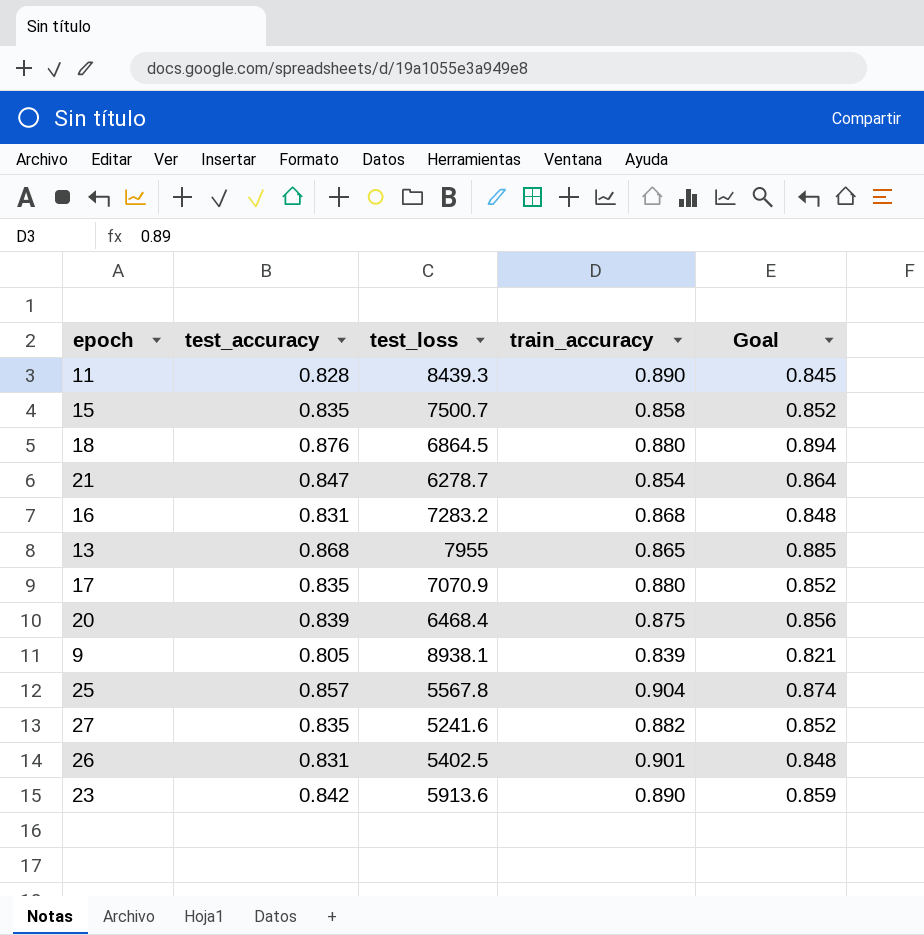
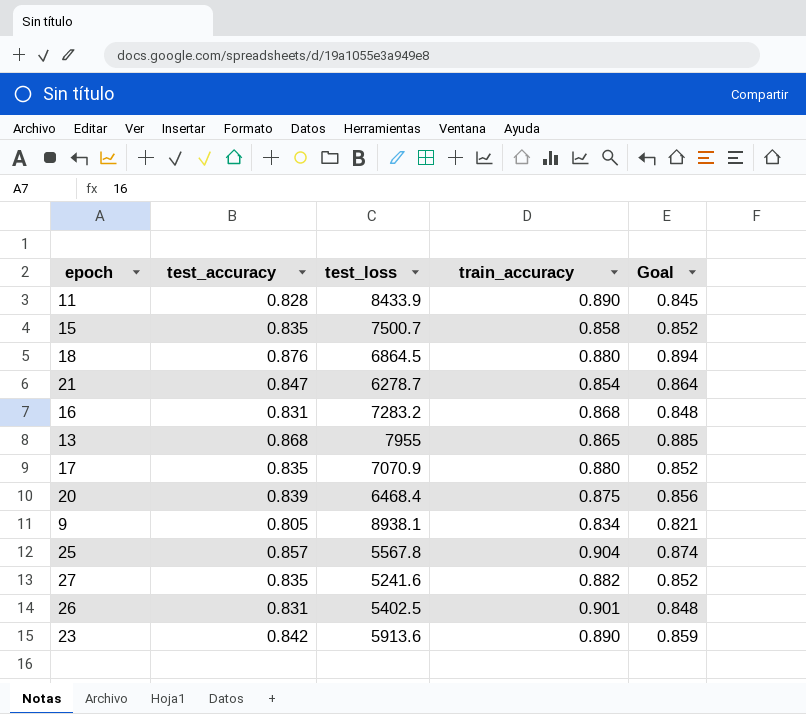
11 | test_loss: 8439.3 -> 8433.9
9 | train_accuracy: 0.839 -> 0.834

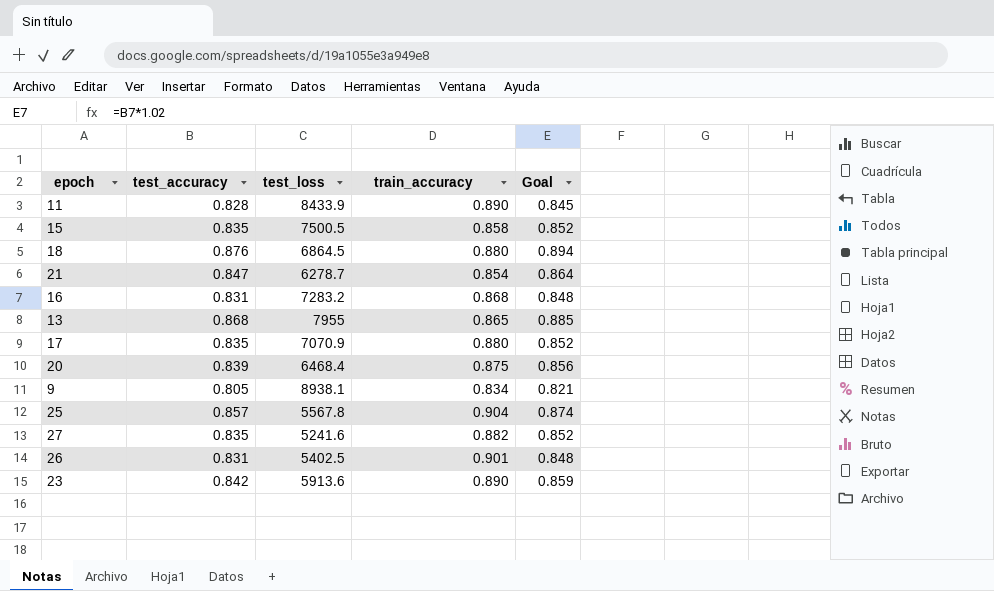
15 | test_loss: 7500.7 -> 7500.5

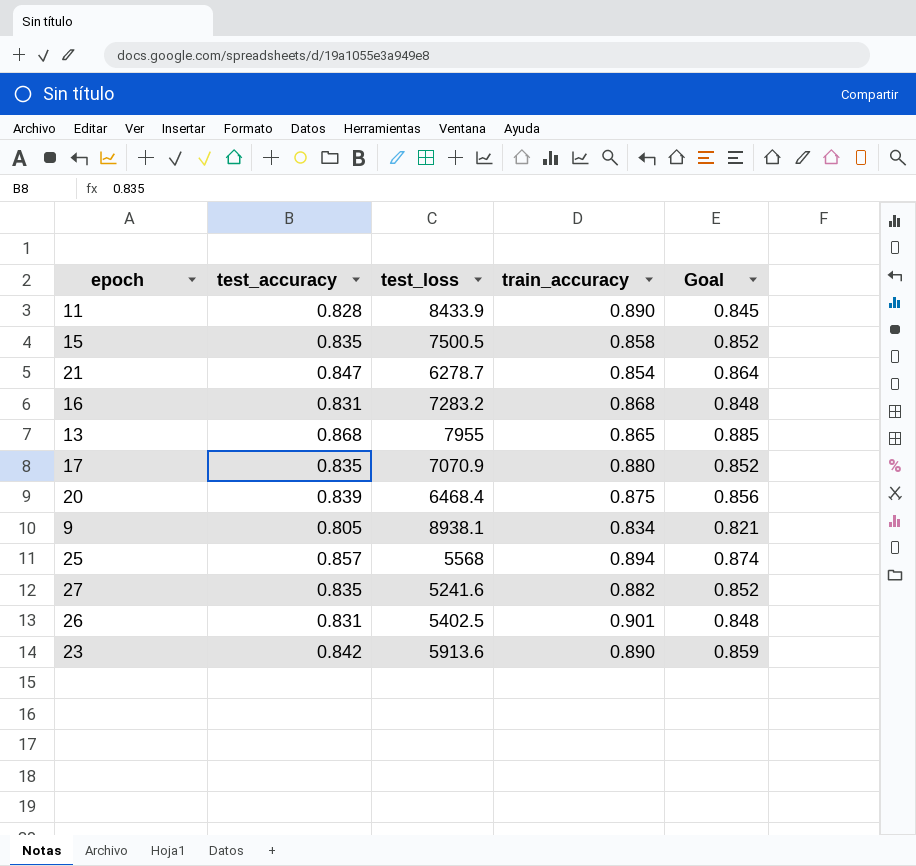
row 18: 0.876 | 6864.5 | 0.880 | 0.894 -> none
25 | test_loss: 5567.8 -> 5568
25 | train_accuracy: 0.904 -> 0.894

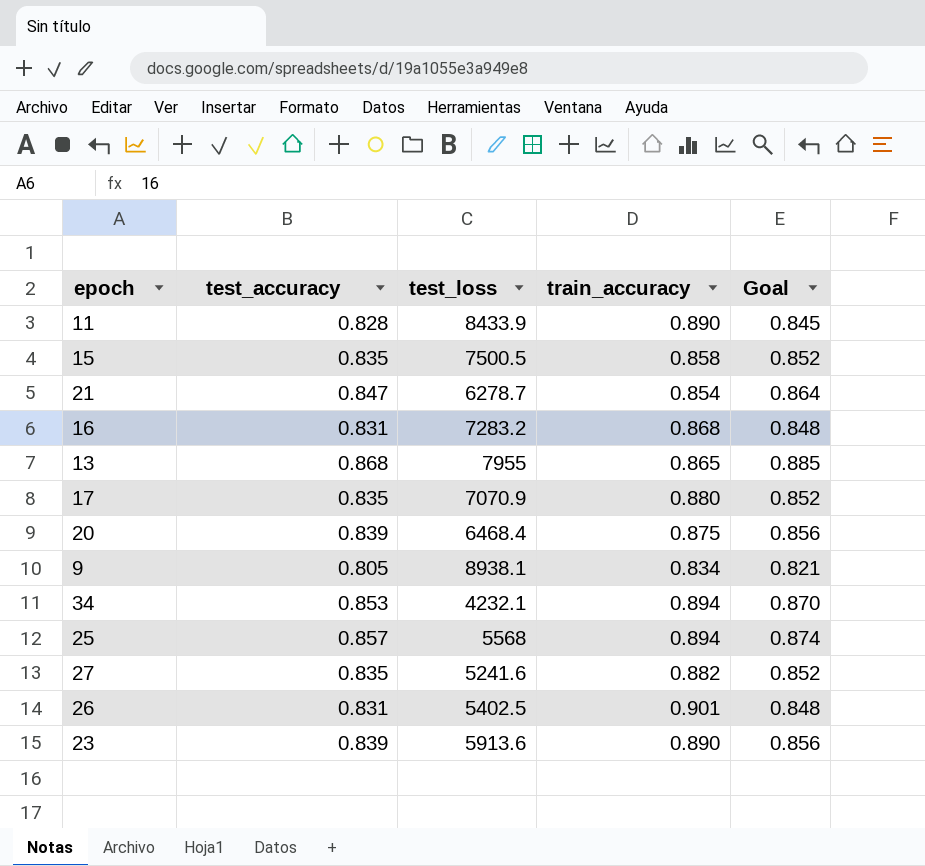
row 34: none -> 0.853 | 4232.1 | 0.894 | 0.870
23 | test_accuracy: 0.842 -> 0.839
23 | Goal: 0.859 -> 0.856

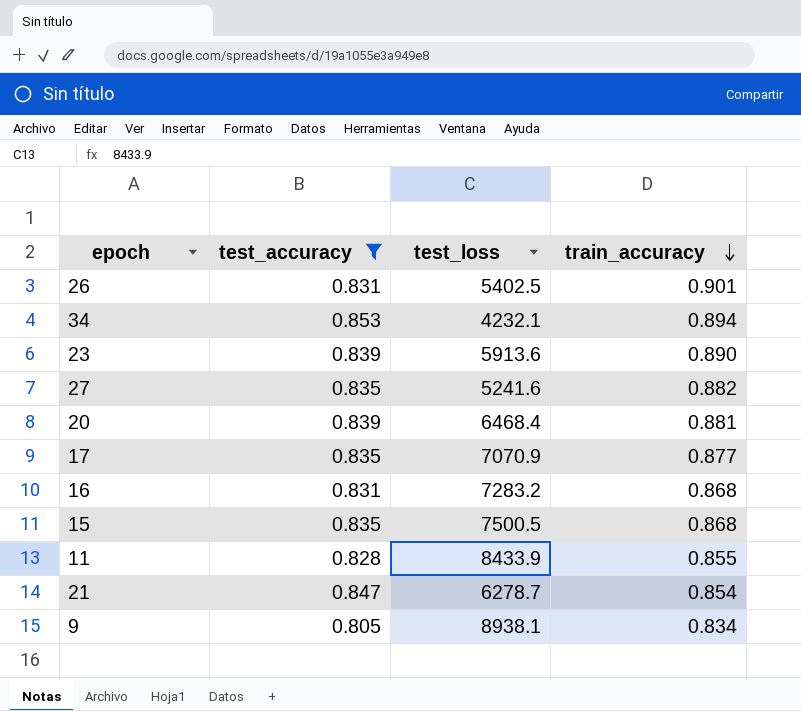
filter: none -> test_accuracy <= 0.853
row order: none -> train_accuracy descending
column Goal | formula: [test_accuracy] * 1.02 -> none
20 | train_accuracy: 0.875 -> 0.881
17 | train_accuracy: 0.880 -> 0.877
15 | train_accuracy: 0.858 -> 0.868
11 | train_accuracy: 0.890 -> 0.855

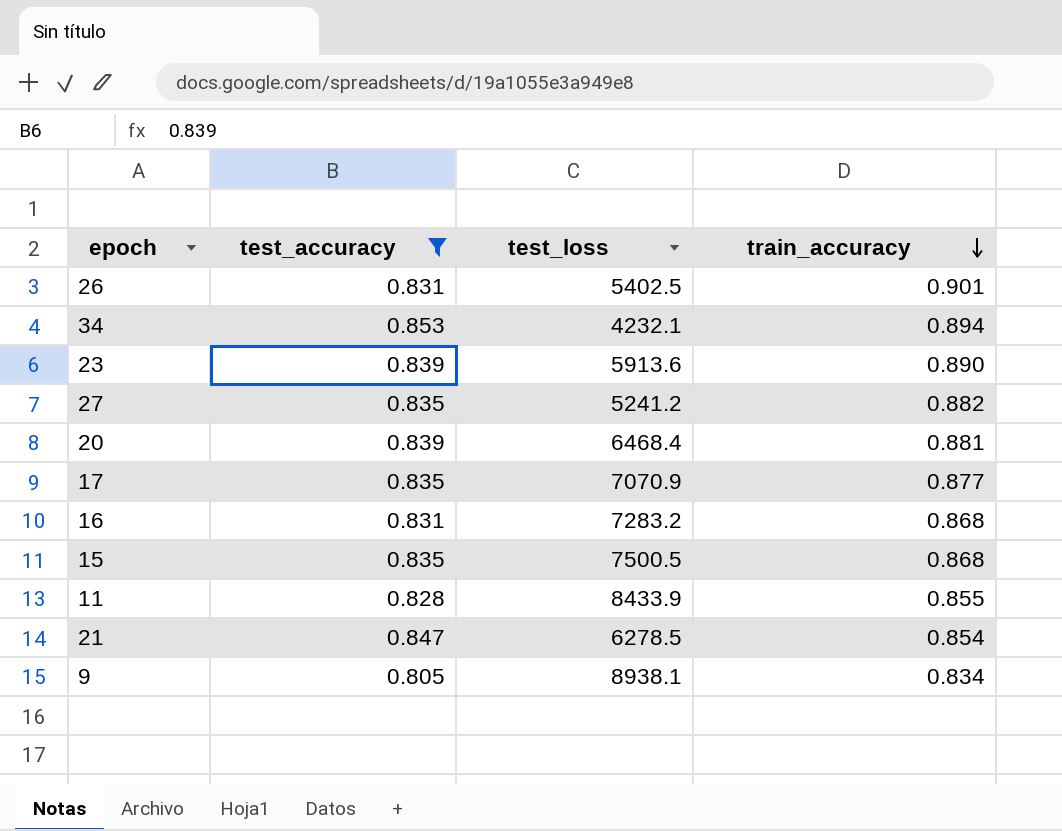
27 | test_loss: 5241.6 -> 5241.2
21 | test_loss: 6278.7 -> 6278.5

